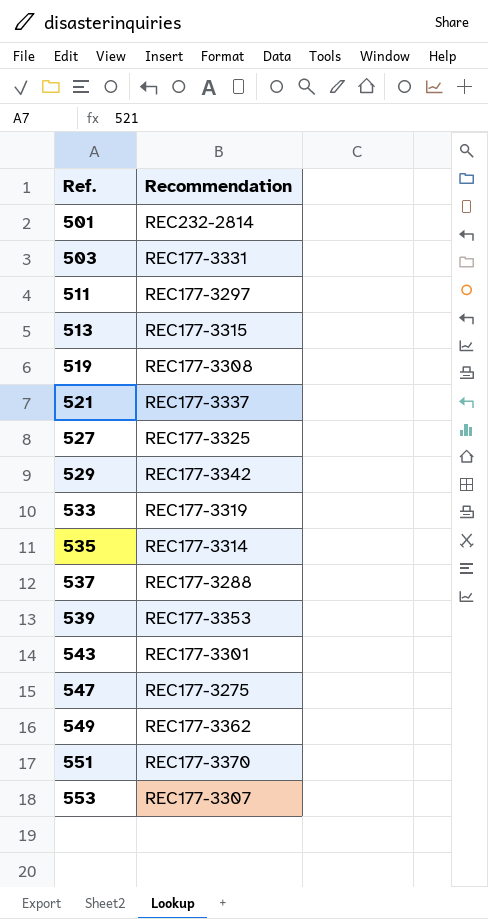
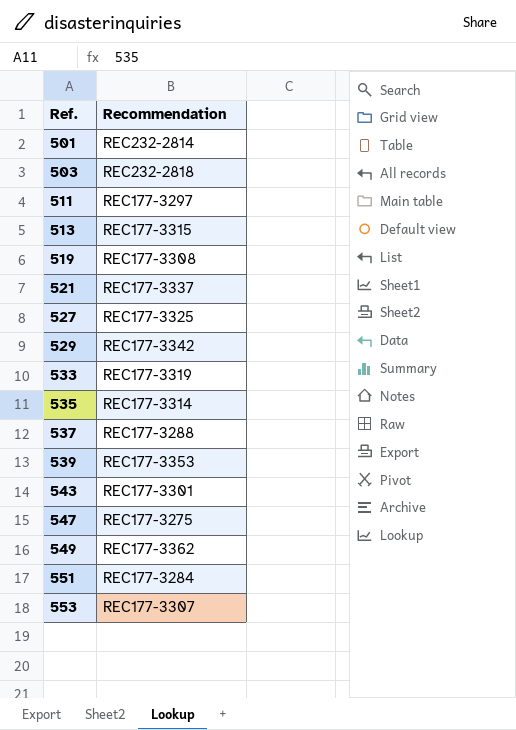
503 | Recommendation: REC177-3331 -> REC232-2818
551 | Recommendation: REC177-3370 -> REC177-3284

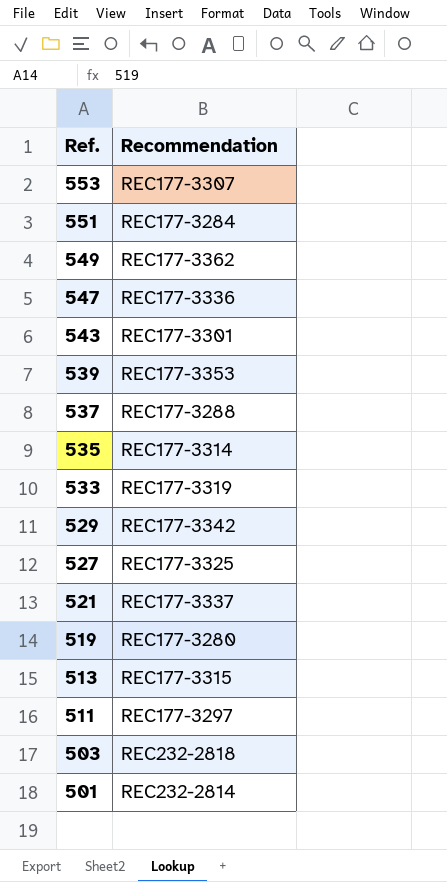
row order: Ref. ascending -> Ref. descending
547 | Recommendation: REC177-3275 -> REC177-3336
519 | Recommendation: REC177-3308 -> REC177-3280

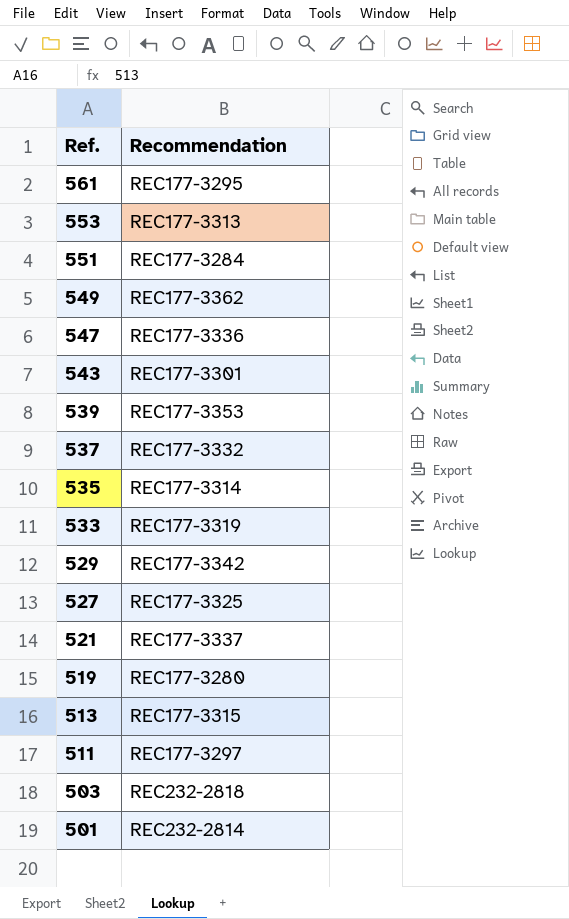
row 561: none -> REC177-3295
553 | Recommendation: REC177-3307 -> REC177-3313
537 | Recommendation: REC177-3288 -> REC177-3332

